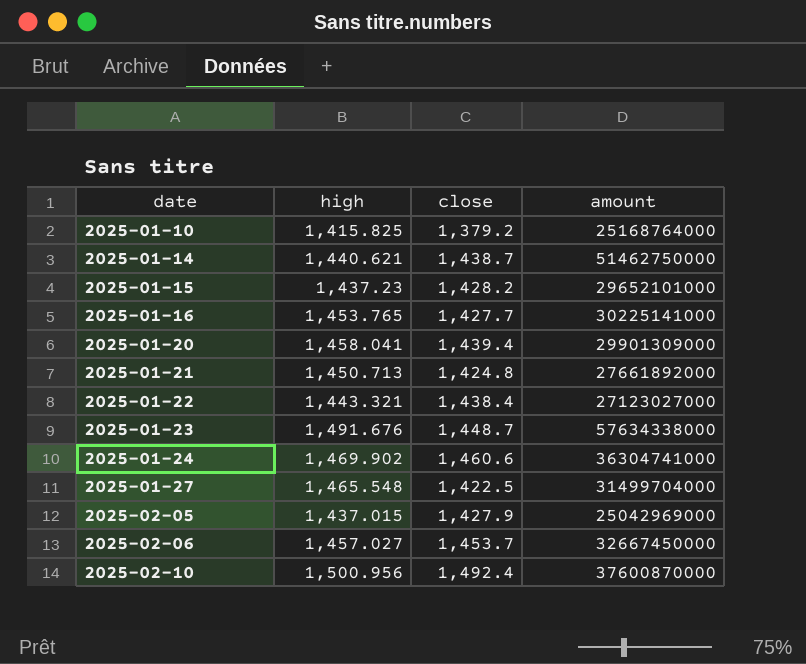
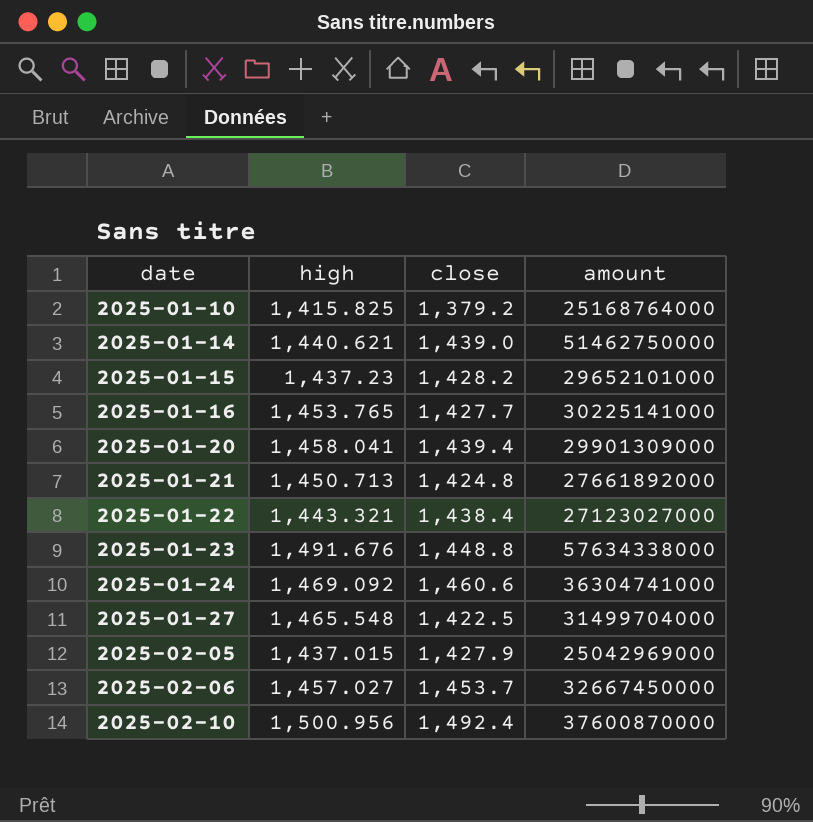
2025-01-14 | close: 1,438.7 -> 1,439.0
2025-01-23 | close: 1,448.7 -> 1,448.8
2025-01-24 | high: 1,469.902 -> 1,469.092

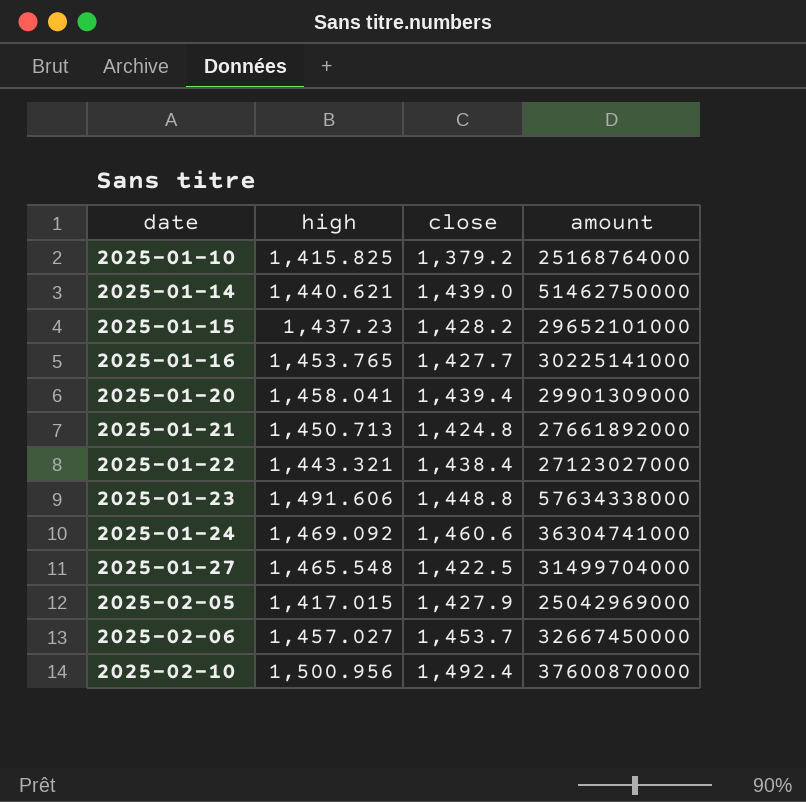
2025-01-23 | high: 1,491.676 -> 1,491.606
2025-02-05 | high: 1,437.015 -> 1,417.015

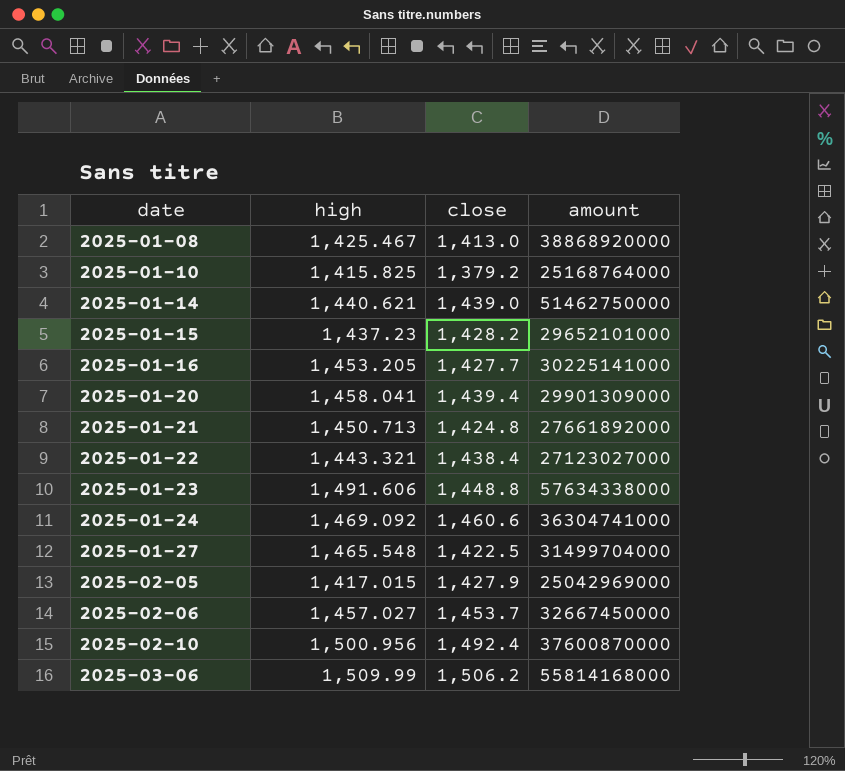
row 2025-01-08: none -> 1,425.467 | 1,413.0 | 38868920000
2025-01-16 | high: 1,453.765 -> 1,453.205
row 2025-03-06: none -> 1,509.99 | 1,506.2 | 55814168000

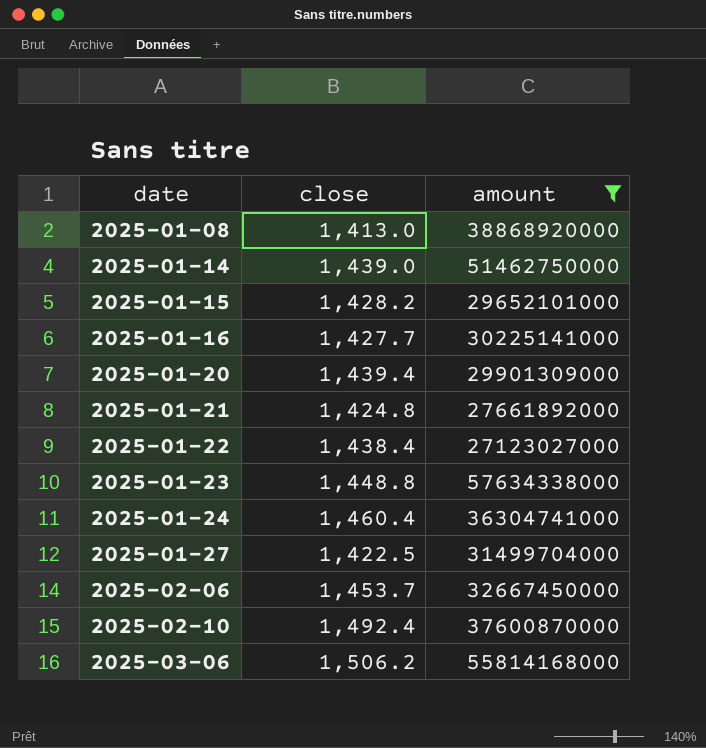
filter: none -> amount >= 27123027000
column high | position: 2 -> none
2025-01-24 | close: 1,460.6 -> 1,460.4

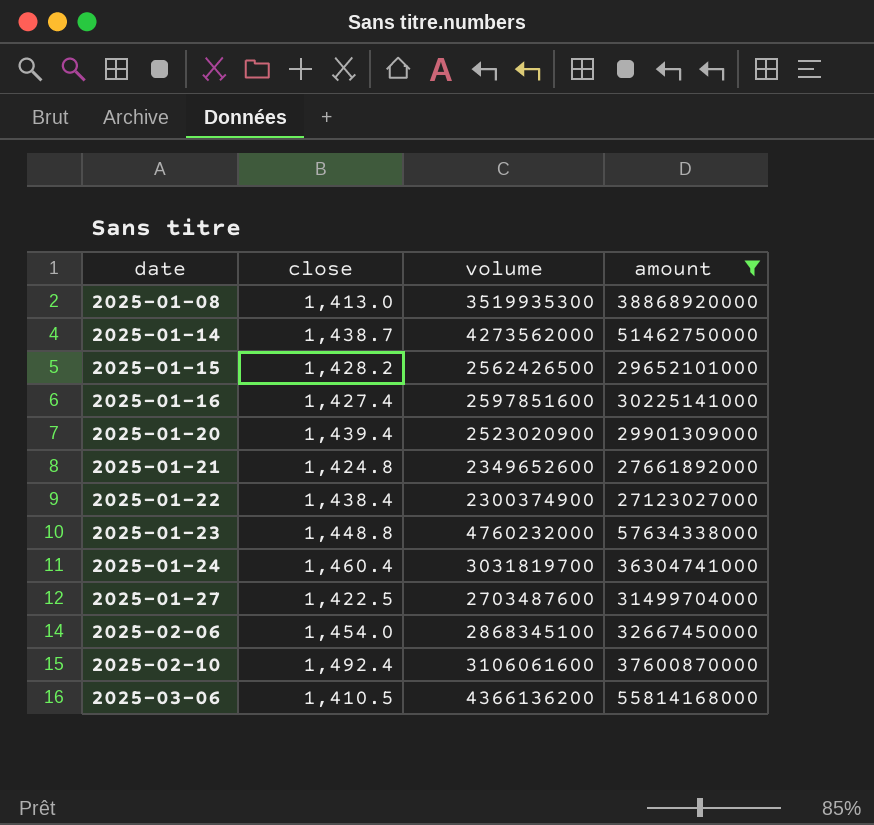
column volume | position: none -> 3
2025-01-14 | close: 1,439.0 -> 1,438.7
2025-01-16 | close: 1,427.7 -> 1,427.4
2025-02-06 | close: 1,453.7 -> 1,454.0
2025-03-06 | close: 1,506.2 -> 1,410.5

